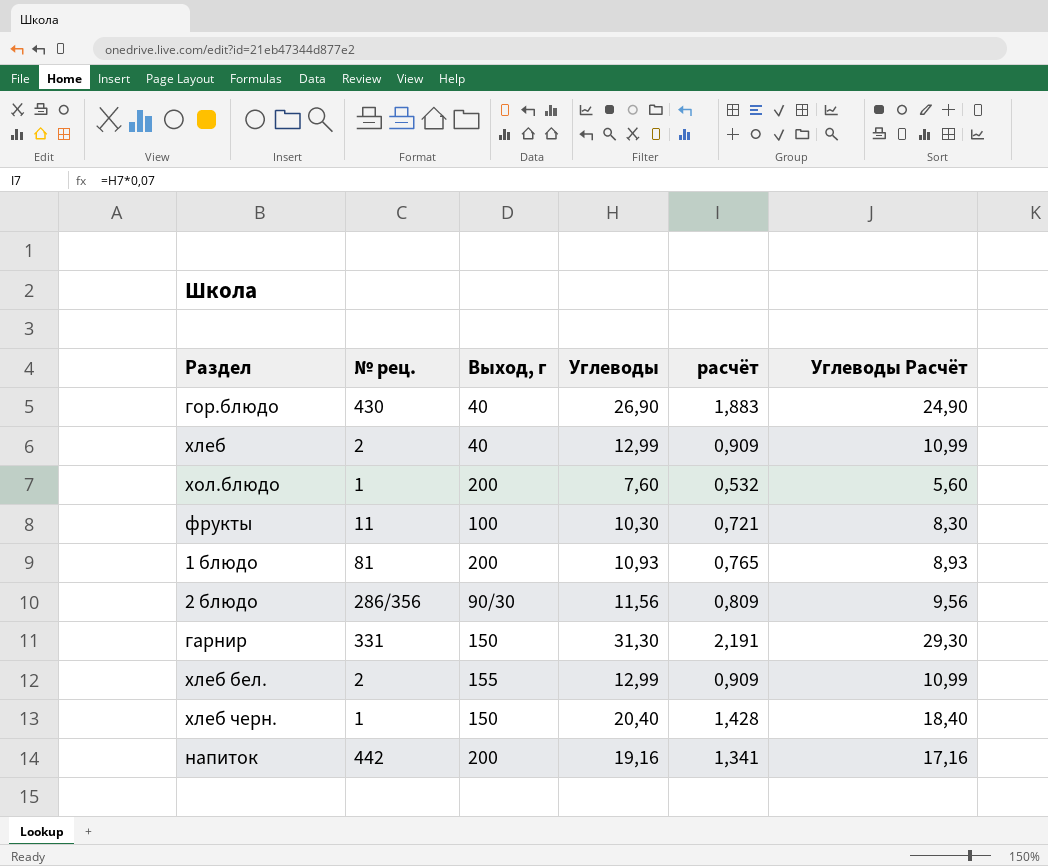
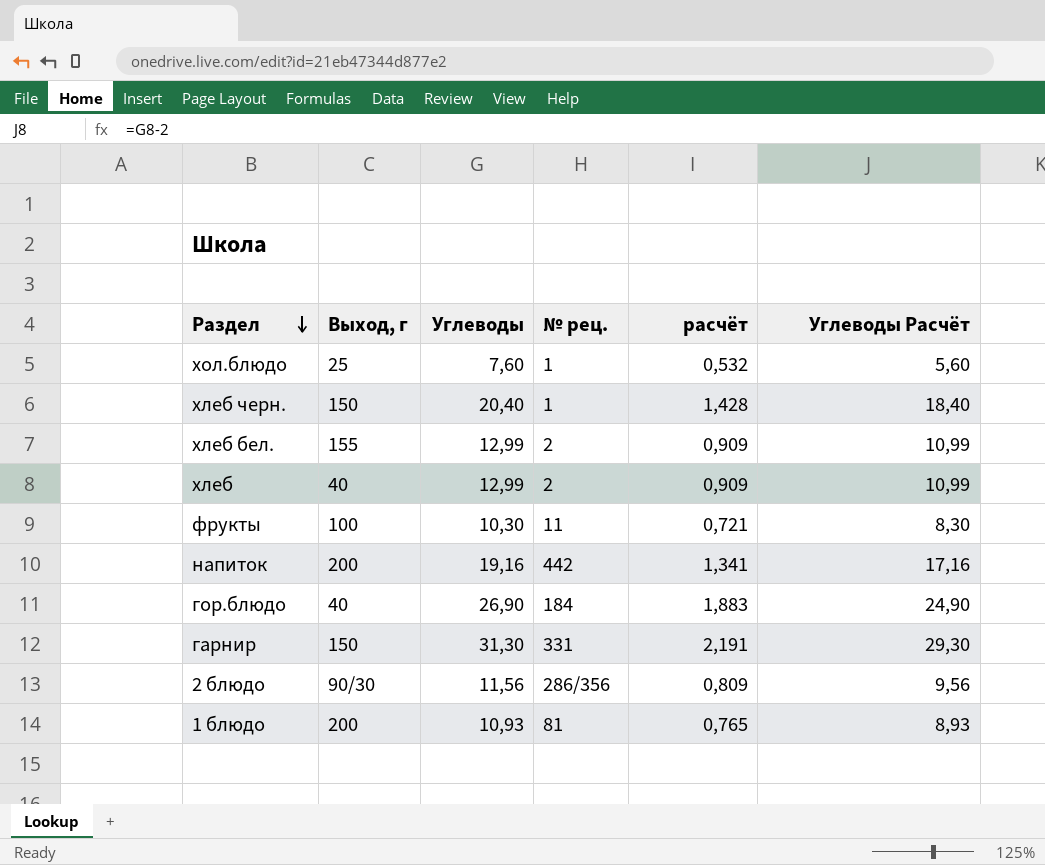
row order: none -> Раздел descending
column № рец. | position: 2 -> 4
хол.блюдо | Выход, г: 200 -> 25
гор.блюдо | № рец.: 430 -> 184

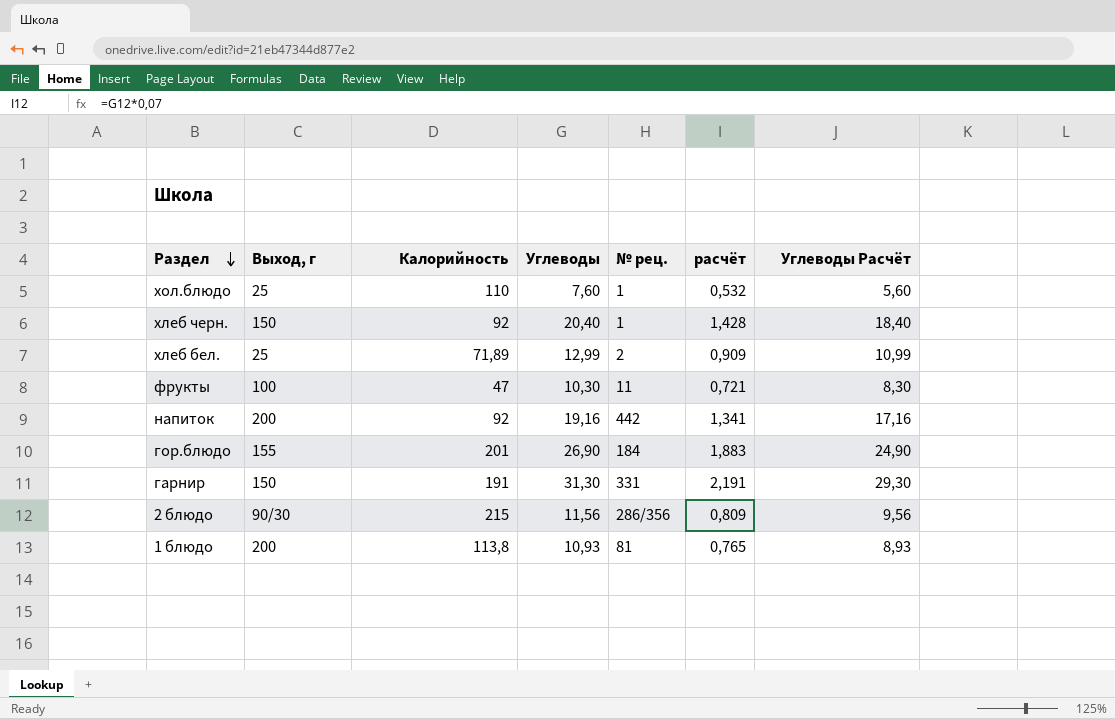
column Калорийность | position: none -> 3
row хлеб: 40 | 12,99 | 2 | 0,909 | 10,99 -> none
хлеб бел. | Выход, г: 155 -> 25
гор.блюдо | Выход, г: 40 -> 155

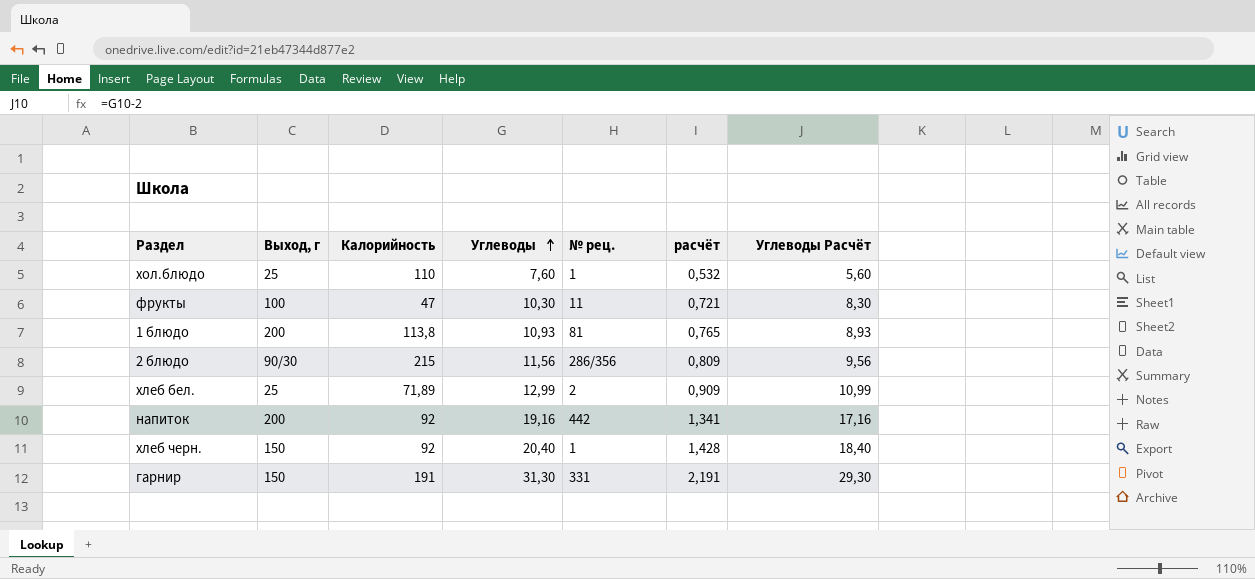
row order: Раздел descending -> Углеводы ascending
row гор.блюдо: 155 | 201 | 26,90 | 184 | 1,883 | 24,90 -> none

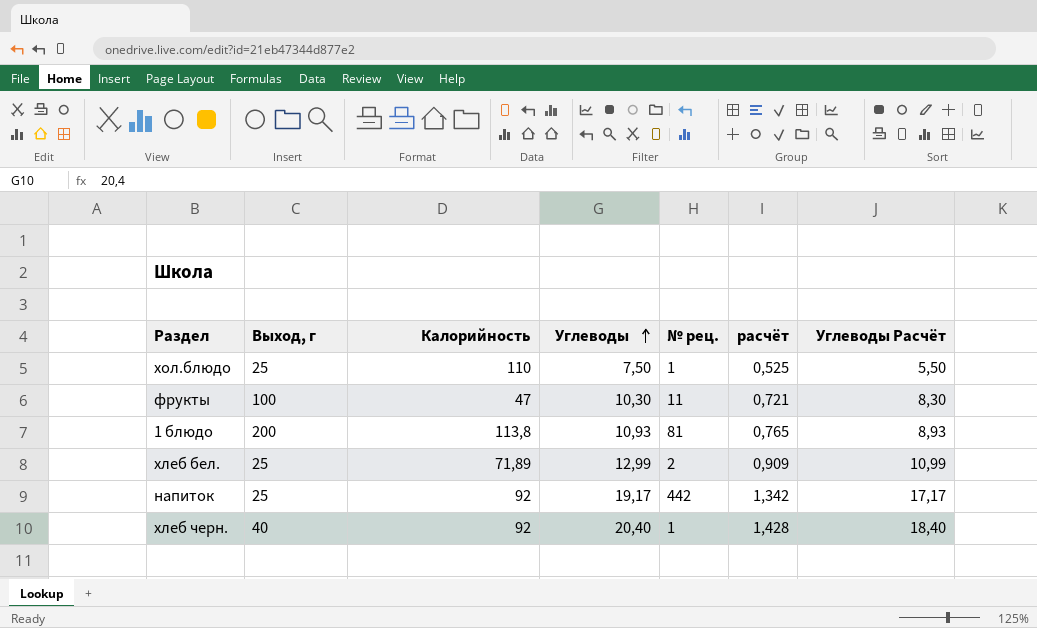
row 2 блюдо: 90/30 | 215 | 11,56 | 286/356 | 0,809 | 9,56 -> none
row гарнир: 150 | 191 | 31,30 | 331 | 2,191 | 29,30 -> none
хол.блюдо | Углеводы: 7,60 -> 7,50
хол.блюдо | расчёт: 0,532 -> 0,525
хол.блюдо | Углеводы Расчёт: 5,60 -> 5,50
напиток | Выход, г: 200 -> 25
напиток | Углеводы: 19,16 -> 19,17
напиток | расчёт: 1,341 -> 1,342
напиток | Углеводы Расчёт: 17,16 -> 17,17
хлеб черн. | Выход, г: 150 -> 40

